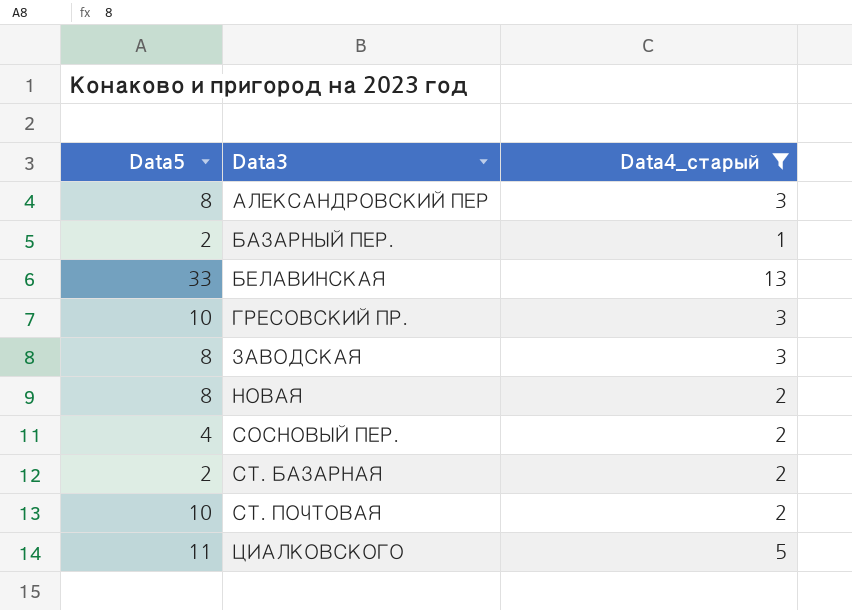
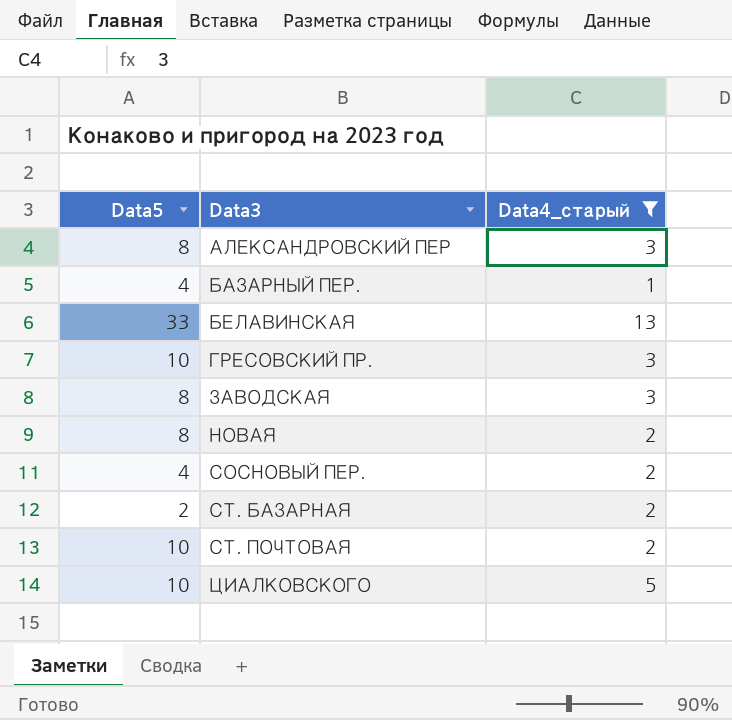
БАЗАРНЫЙ ПЕР. | Data5: 2 -> 4
ЦИАЛКОВСКОГО | Data5: 11 -> 10

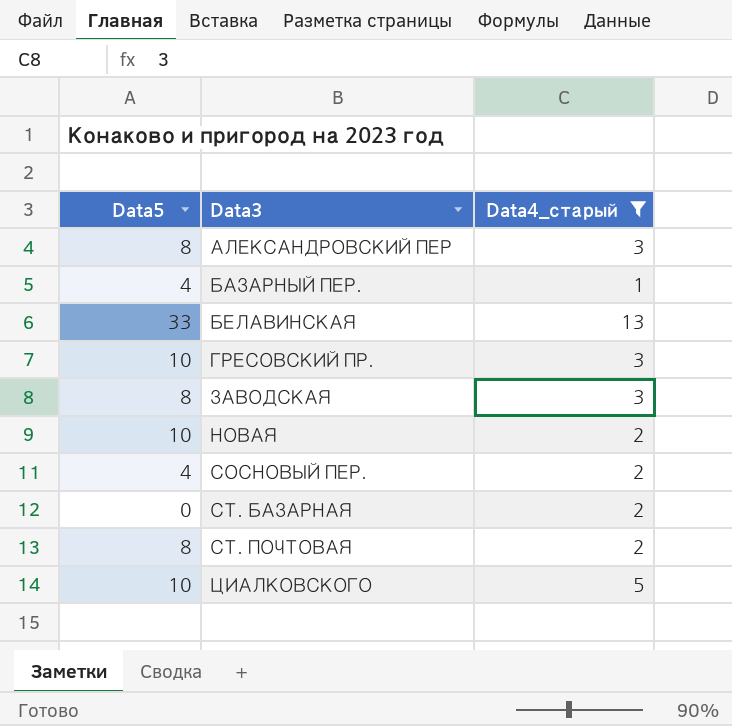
НОВАЯ | Data5: 8 -> 10
СТ. БАЗАРНАЯ | Data5: 2 -> 0
СТ. ПОЧТОВАЯ | Data5: 10 -> 8

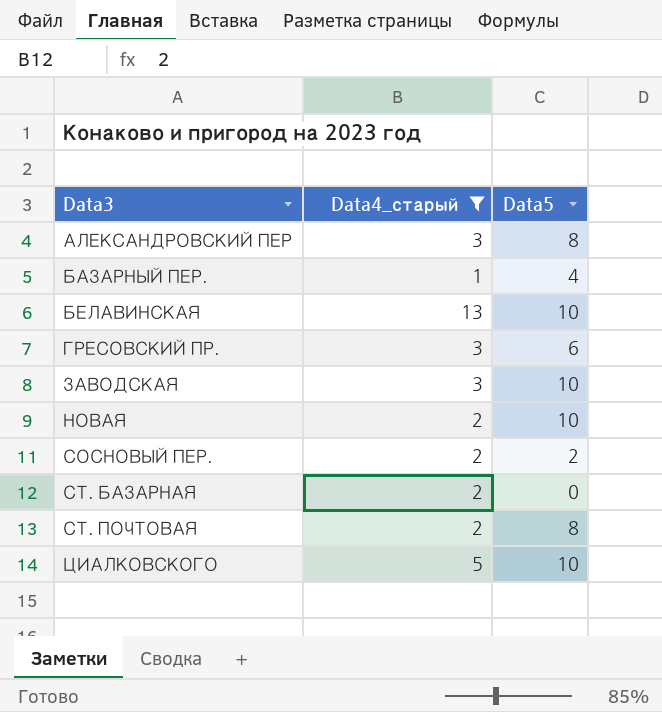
column Data5 | position: 1 -> 3
БЕЛАВИНСКАЯ | Data5: 33 -> 10
ГРЕСОВСКИЙ ПР. | Data5: 10 -> 6
ЗАВОДСКАЯ | Data5: 8 -> 10
СОСНОВЫЙ ПЕР. | Data5: 4 -> 2

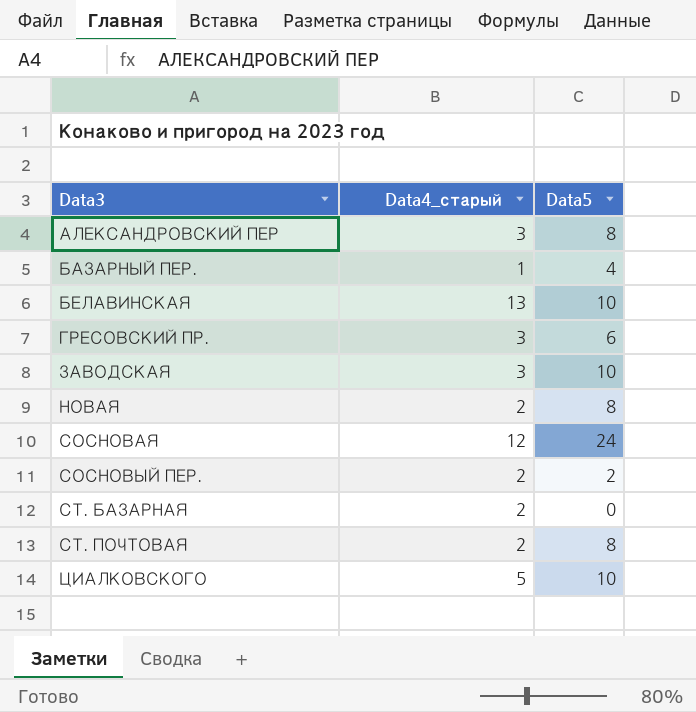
filter: Data4_старый != 12 -> none
НОВАЯ | Data5: 10 -> 8

